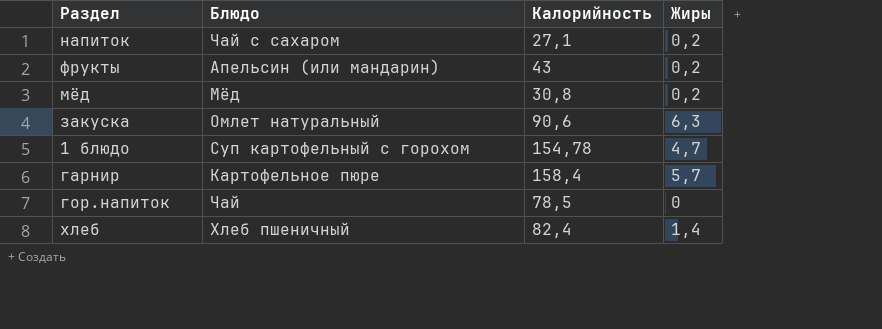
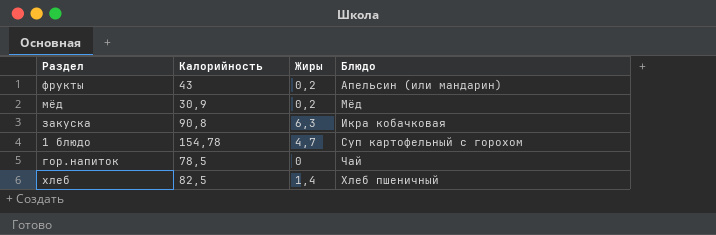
column Блюдо | position: 2 -> 4
row напиток: Чай с сахаром | 27,1 | 0,2 -> none
row гарнир: Картофельное пюре | 158,4 | 5,7 -> none
мёд | Калорийность: 30,8 -> 30,9
закуска | Калорийность: 90,6 -> 90,8
закуска | Блюдо: Омлет натуральный -> Икра кобачковая
хлеб | Калорийность: 82,4 -> 82,5

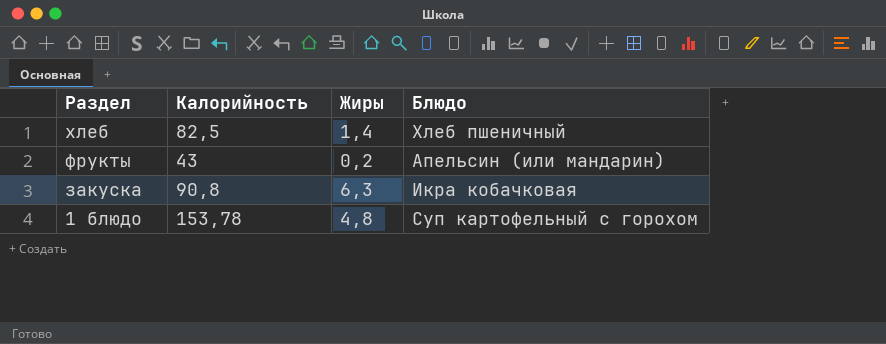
row order: none -> Раздел descending
row мёд: 30,9 | 0,2 | Мёд -> none
row гор.напиток: 78,5 | 0 | Чай -> none
1 блюдо | Калорийность: 154,78 -> 153,78
1 блюдо | Жиры: 4,7 -> 4,8

